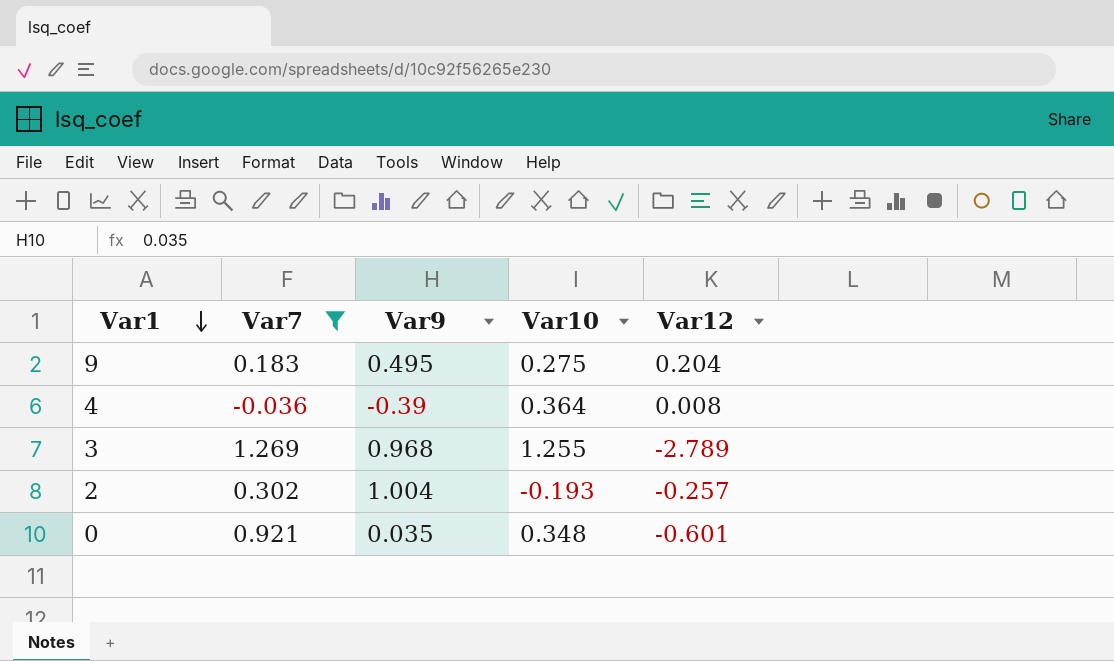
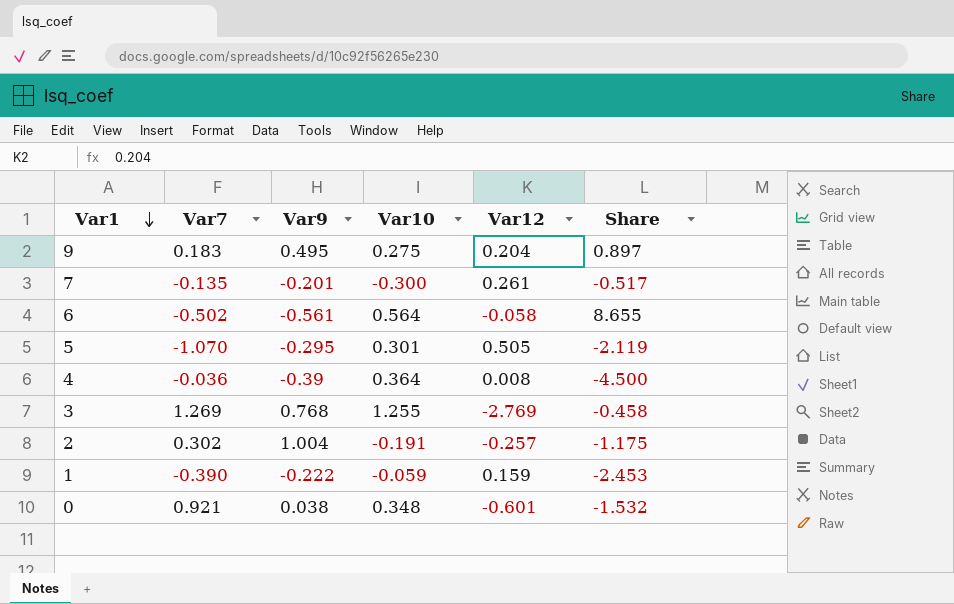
filter: Var7 >= -0.036 -> none
column Share | formula: none -> [Var7] / [Var12]
3 | Var9: 0.968 -> 0.768
3 | Var12: -2.789 -> -2.769
2 | Var10: -0.193 -> -0.191
0 | Var9: 0.035 -> 0.038

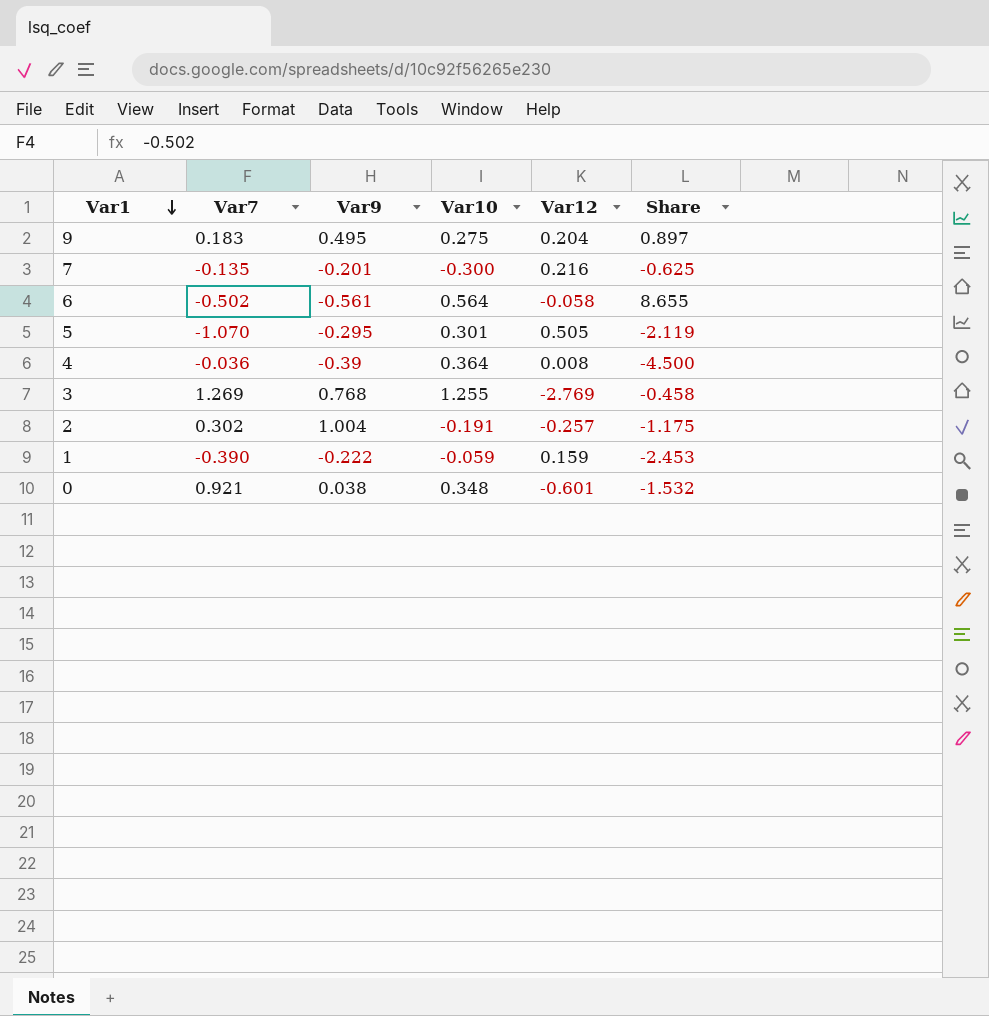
7 | Var12: 0.261 -> 0.216
7 | Share: -0.517 -> -0.625

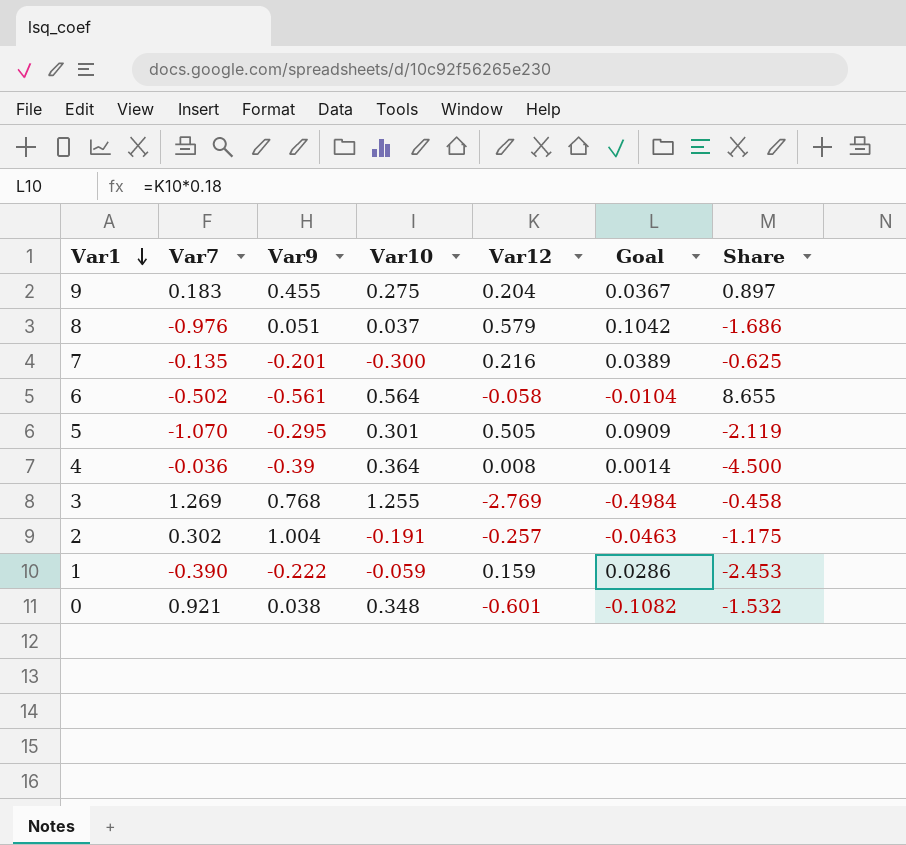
column Goal | formula: none -> [Var12] * 0.18
9 | Var9: 0.495 -> 0.455
row 8: none -> -0.976 | 0.051 | 0.037 | 0.579 | 0.1042 | -1.686

